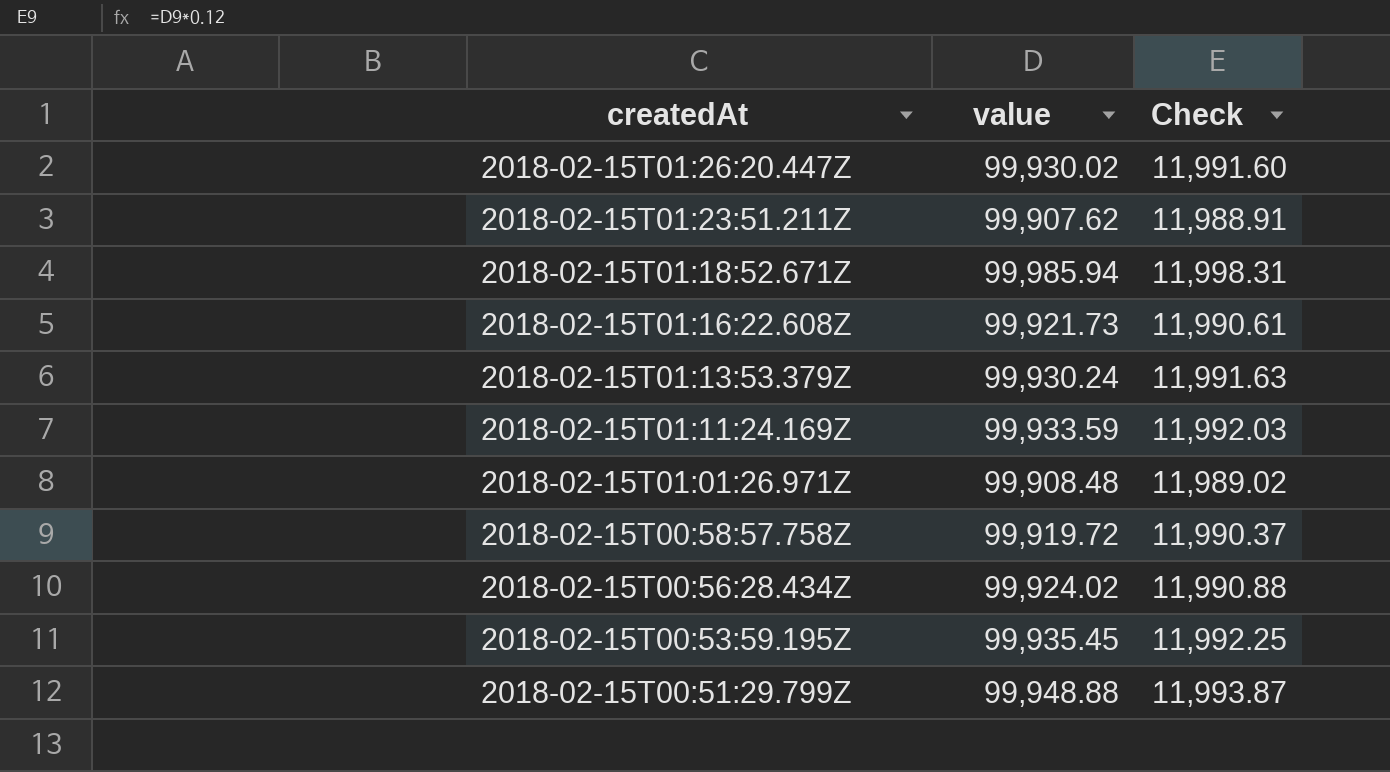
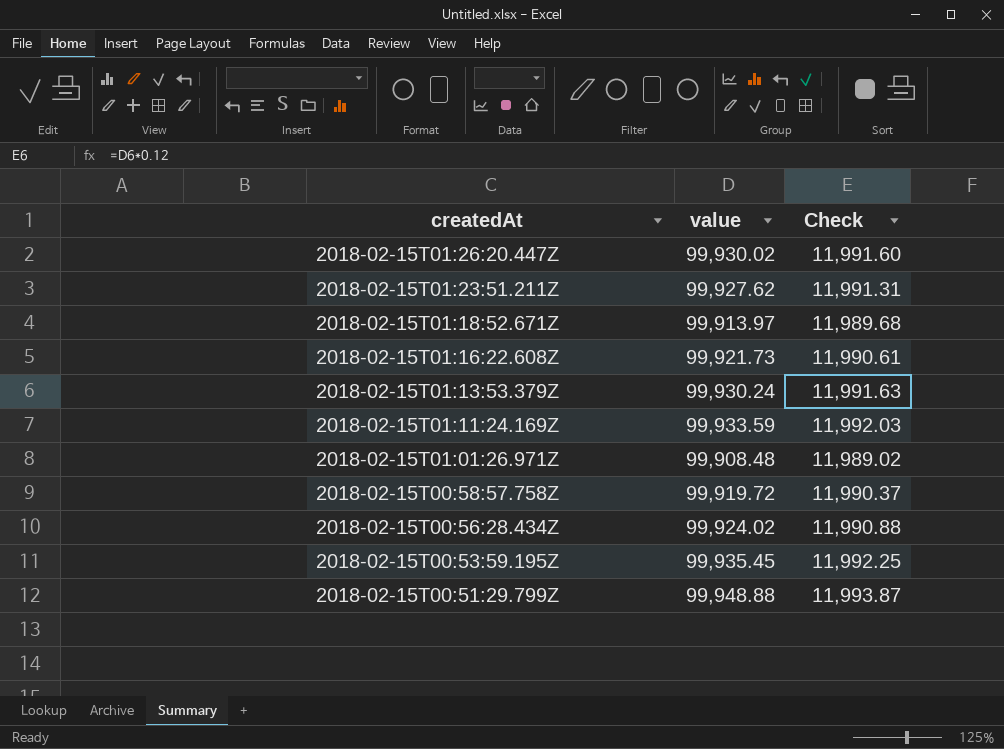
2018-02-15T01:23:51.211Z | value: 99,907.62 -> 99,927.62
2018-02-15T01:23:51.211Z | Check: 11,988.91 -> 11,991.31
2018-02-15T01:18:52.671Z | value: 99,985.94 -> 99,913.97
2018-02-15T01:18:52.671Z | Check: 11,998.31 -> 11,989.68

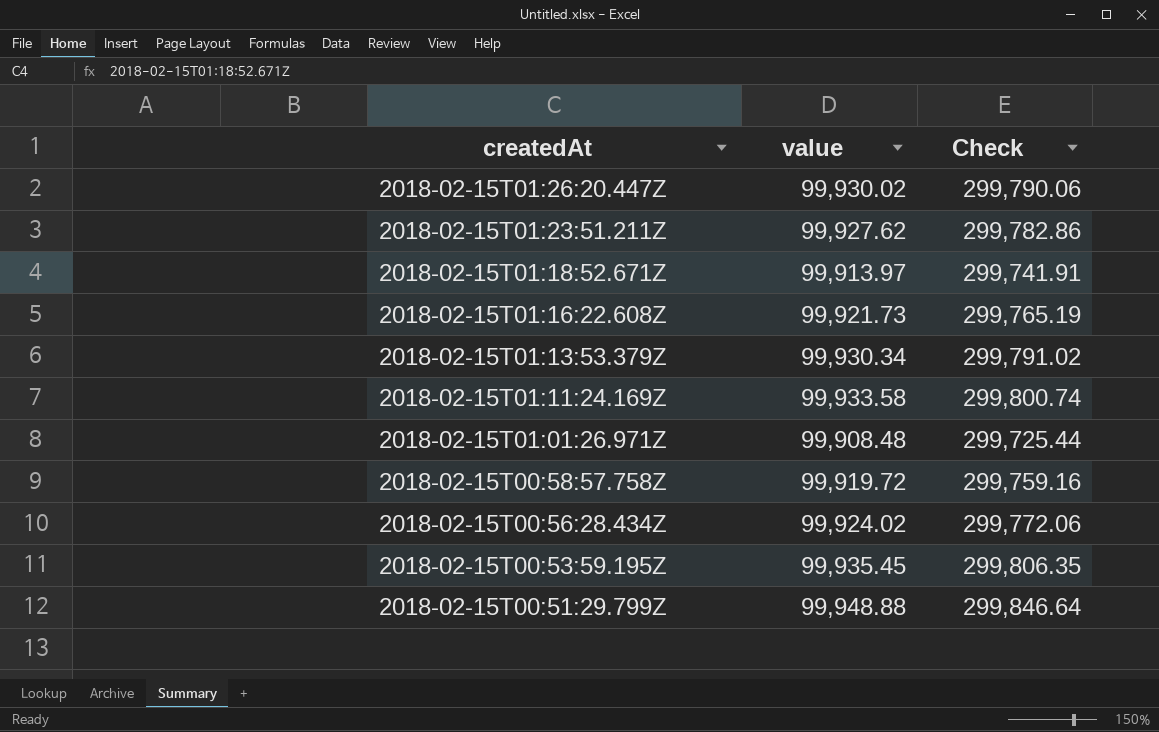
column Check | formula: [value] * 0.12 -> [value] * 3
2018-02-15T01:13:53.379Z | value: 99,930.24 -> 99,930.34
2018-02-15T01:11:24.169Z | value: 99,933.59 -> 99,933.58

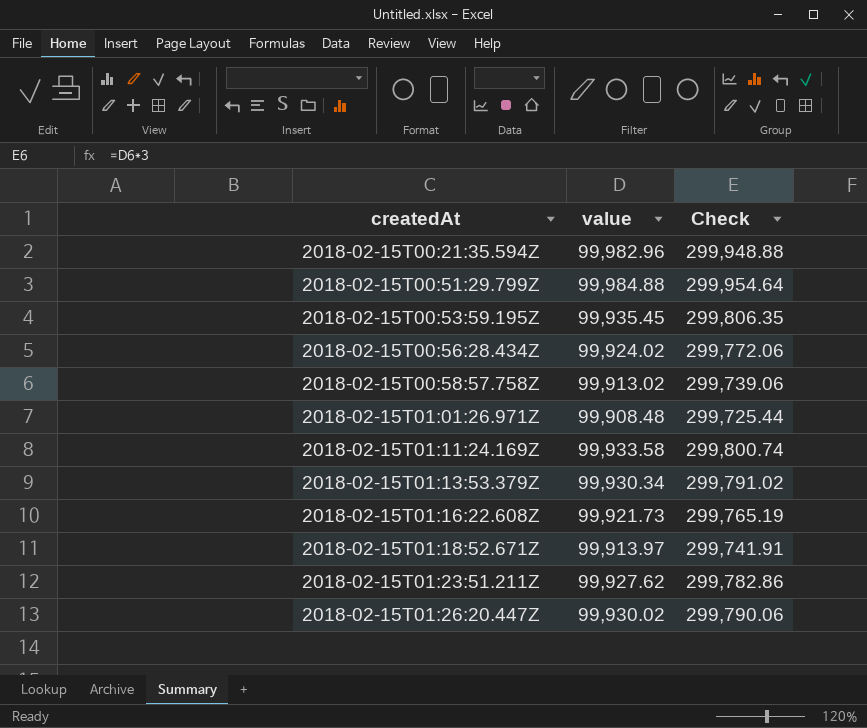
row order: createdAt descending -> createdAt ascending
row 2018-02-15T00:21:35.594Z: none -> 99,982.96 | 299,948.88
2018-02-15T00:51:29.799Z | value: 99,948.88 -> 99,984.88
2018-02-15T00:51:29.799Z | Check: 299,846.64 -> 299,954.64
2018-02-15T00:58:57.758Z | value: 99,919.72 -> 99,913.02
2018-02-15T00:58:57.758Z | Check: 299,759.16 -> 299,739.06

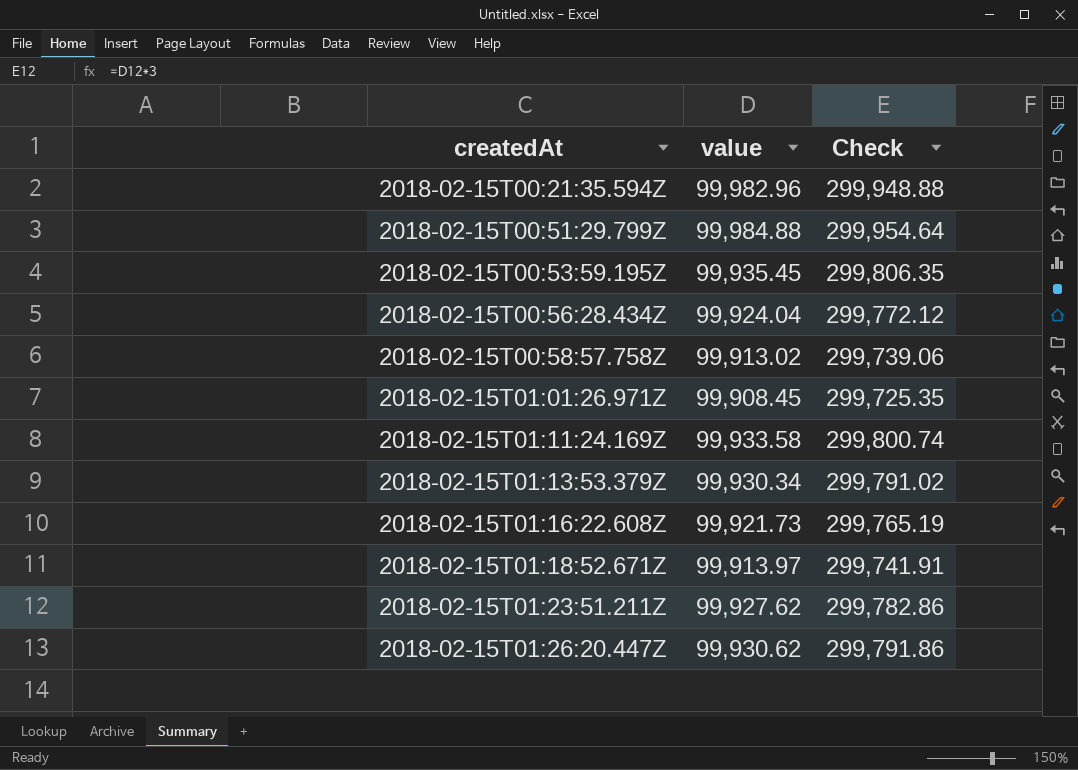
2018-02-15T00:56:28.434Z | value: 99,924.02 -> 99,924.04
2018-02-15T00:56:28.434Z | Check: 299,772.06 -> 299,772.12
2018-02-15T01:01:26.971Z | value: 99,908.48 -> 99,908.45
2018-02-15T01:01:26.971Z | Check: 299,725.44 -> 299,725.35
2018-02-15T01:26:20.447Z | value: 99,930.02 -> 99,930.62
2018-02-15T01:26:20.447Z | Check: 299,790.06 -> 299,791.86

